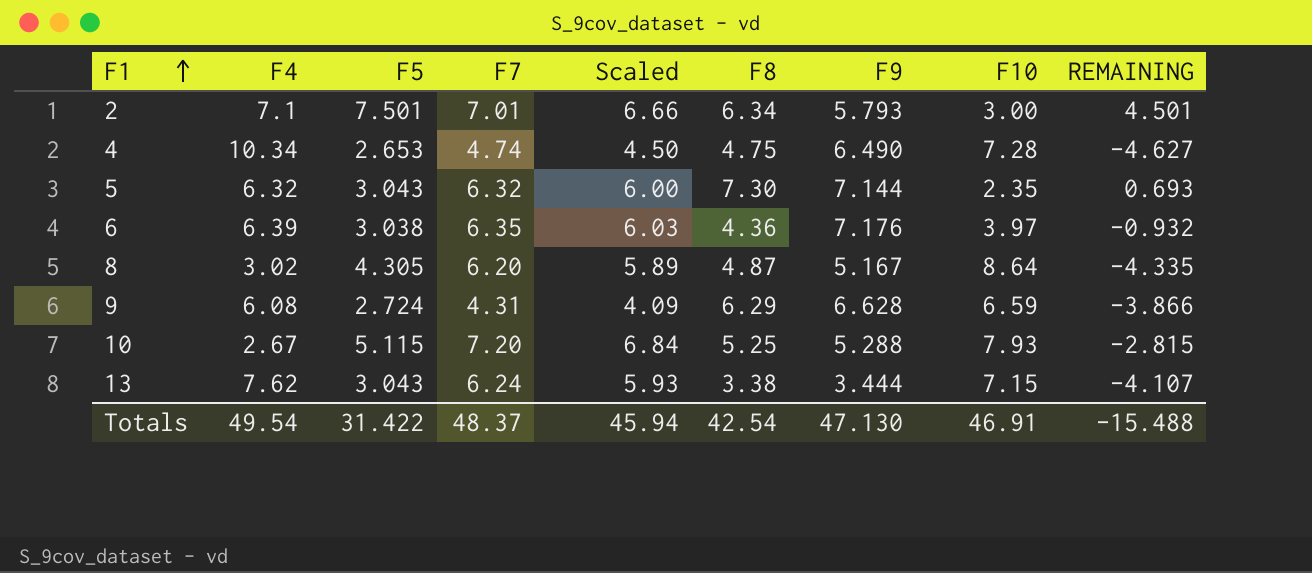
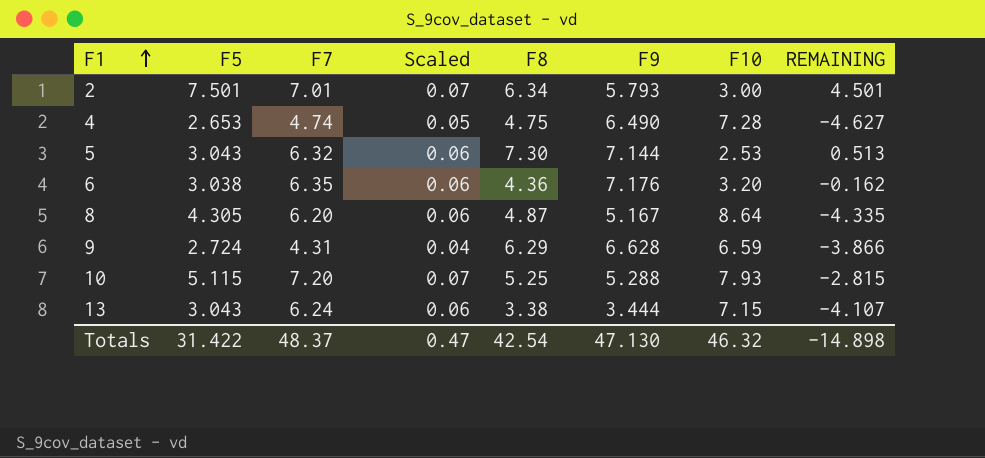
column F4 | position: 2 -> none
column Scaled | formula: [F7] * 0.95 -> [F7] * 0.01
5 | F10: 2.35 -> 2.53
5 | REMAINING: 0.693 -> 0.513
6 | F10: 3.97 -> 3.20
6 | REMAINING: -0.932 -> -0.162
Totals | Scaled: 45.94 -> 0.47
Totals | F10: 46.91 -> 46.32
Totals | REMAINING: -15.488 -> -14.898

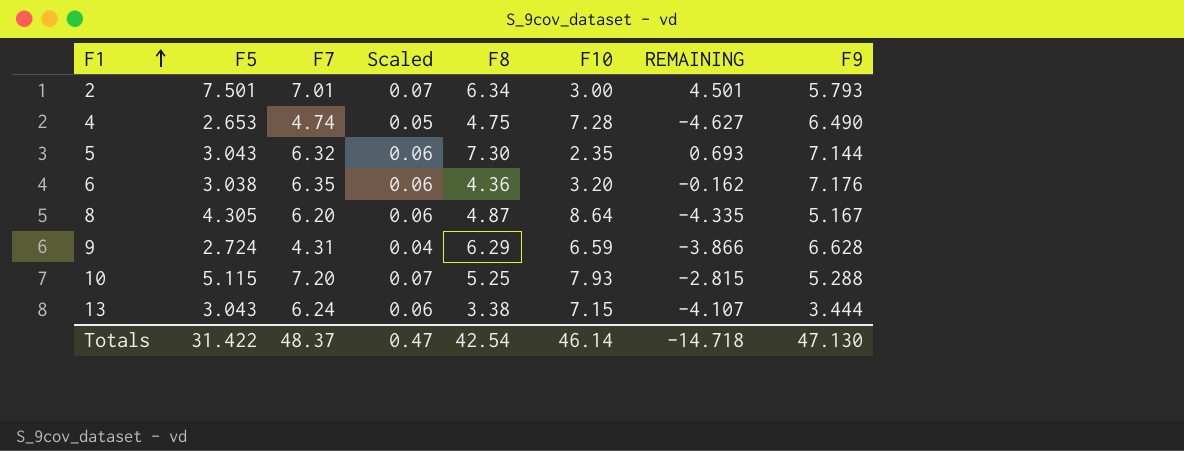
column F9 | position: 6 -> 8
5 | F10: 2.53 -> 2.35
5 | REMAINING: 0.513 -> 0.693
Totals | F10: 46.32 -> 46.14
Totals | REMAINING: -14.898 -> -14.718

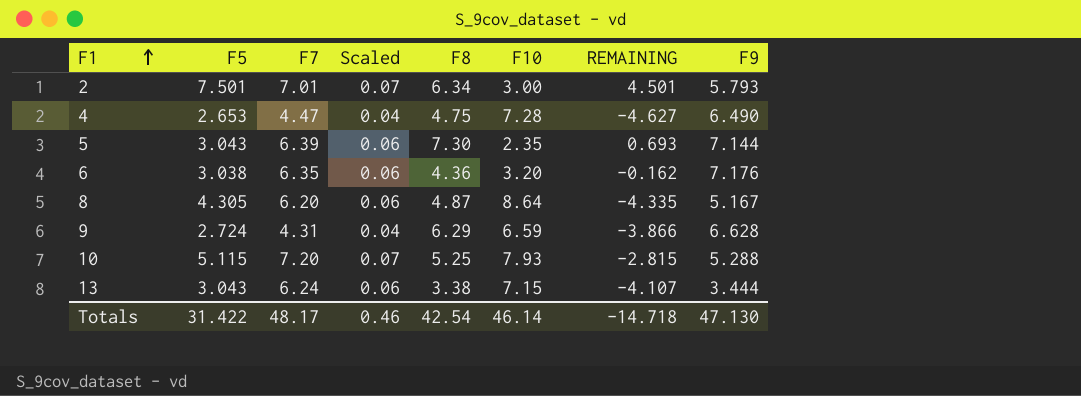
4 | F7: 4.74 -> 4.47
4 | Scaled: 0.05 -> 0.04
5 | F7: 6.32 -> 6.39
Totals | F7: 48.37 -> 48.17
Totals | Scaled: 0.47 -> 0.46

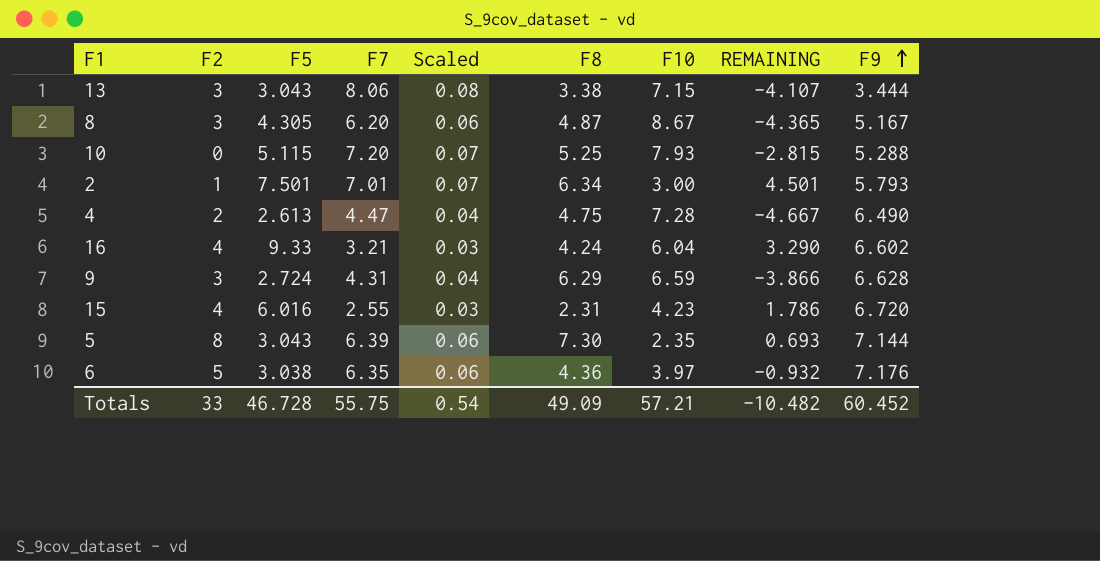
row order: F1 ascending -> F9 ascending
column F2 | position: none -> 2
13 | F7: 6.24 -> 8.06
13 | Scaled: 0.06 -> 0.08
8 | F10: 8.64 -> 8.67
8 | REMAINING: -4.335 -> -4.365
4 | F5: 2.653 -> 2.613
4 | REMAINING: -4.627 -> -4.667
row 16: none -> 4 | 9.33 | 3.21 | 0.03 | 4.24 | 6.04 | 3.290 | 6.602
row 15: none -> 4 | 6.016 | 2.55 | 0.03 | 2.31 | 4.23 | 1.786 | 6.720
6 | F10: 3.20 -> 3.97
6 | REMAINING: -0.162 -> -0.932
Totals | F5: 31.422 -> 46.728
Totals | F7: 48.17 -> 55.75
Totals | Scaled: 0.46 -> 0.54
Totals | F8: 42.54 -> 49.09
Totals | F10: 46.14 -> 57.21
Totals | REMAINING: -14.718 -> -10.482
Totals | F9: 47.130 -> 60.452

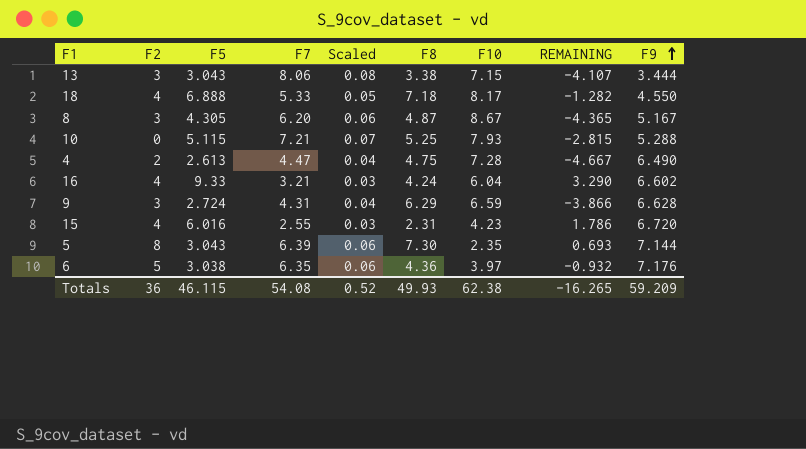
row 2: 1 | 7.501 | 7.01 | 0.07 | 6.34 | 3.00 | 4.501 | 5.793 -> none
row 18: none -> 4 | 6.888 | 5.33 | 0.05 | 7.18 | 8.17 | -1.282 | 4.550
10 | F7: 7.20 -> 7.21
Totals | F2: 33 -> 36
Totals | F5: 46.728 -> 46.115
Totals | F7: 55.75 -> 54.08
Totals | Scaled: 0.54 -> 0.52
Totals | F8: 49.09 -> 49.93
Totals | F10: 57.21 -> 62.38
Totals | REMAINING: -10.482 -> -16.265
Totals | F9: 60.452 -> 59.209

